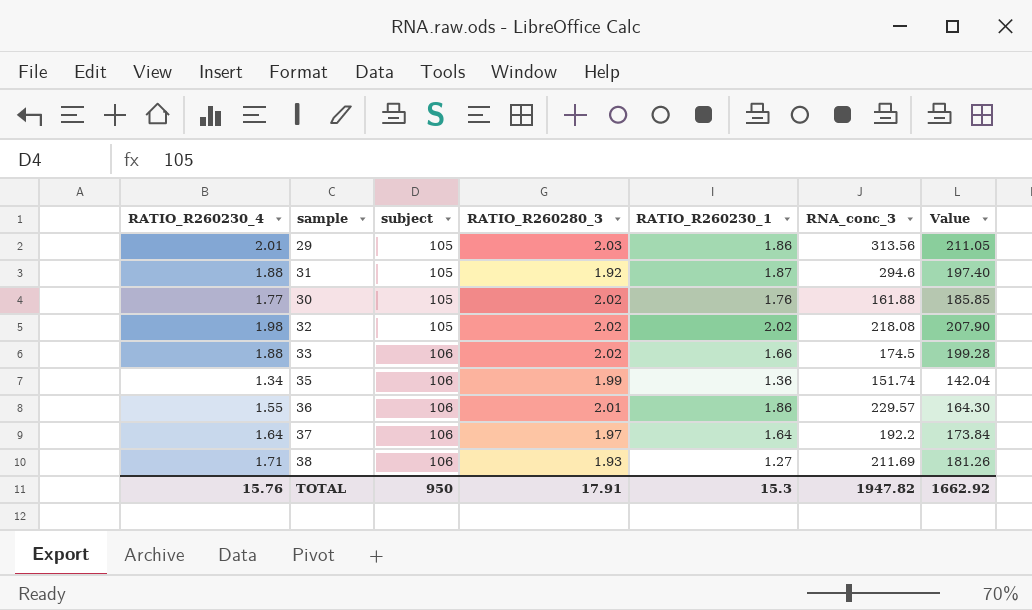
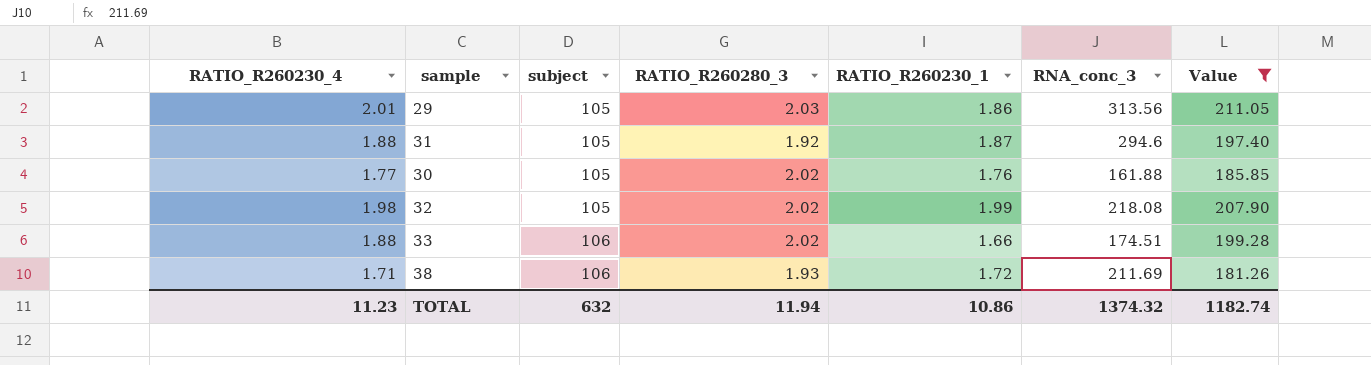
filter: none -> Value >= 181.26
32 | RATIO_R260230_1: 2.02 -> 1.99
33 | RNA_conc_3: 174.5 -> 174.51
38 | RATIO_R260230_1: 1.27 -> 1.72
TOTAL | RATIO_R260230_4: 15.76 -> 11.23
TOTAL | subject: 950 -> 632
TOTAL | RATIO_R260280_3: 17.91 -> 11.94
TOTAL | RATIO_R260230_1: 15.3 -> 10.86
TOTAL | RNA_conc_3: 1947.82 -> 1374.32
TOTAL | Value: 1662.92 -> 1182.74

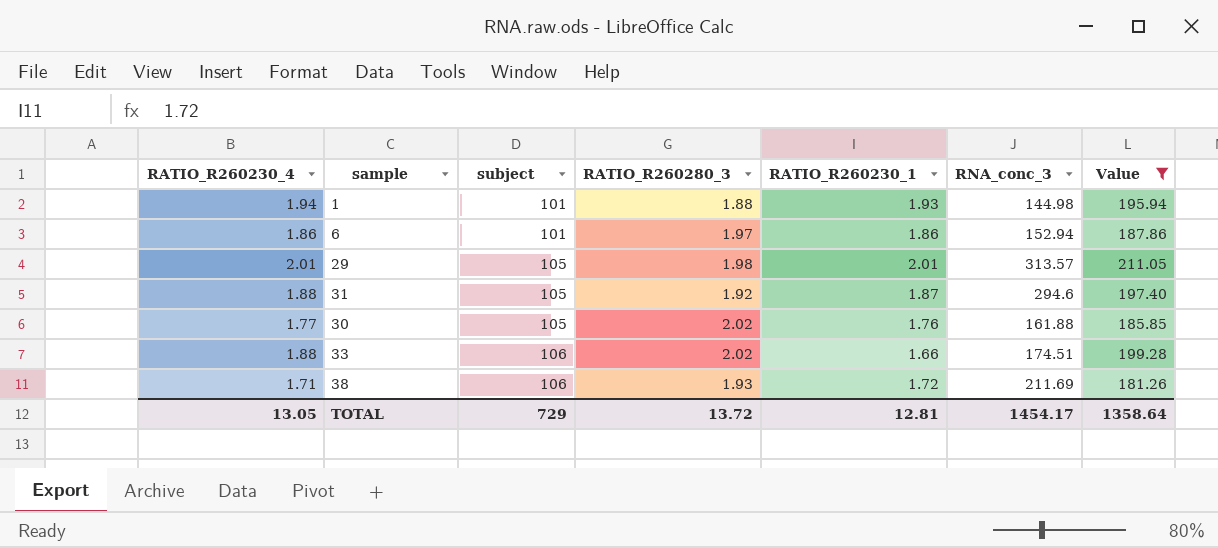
row 32: 1.98 | 105 | 2.02 | 1.99 | 218.08 | 207.90 -> none
row 1: none -> 1.94 | 101 | 1.88 | 1.93 | 144.98 | 195.94
row 6: none -> 1.86 | 101 | 1.97 | 1.86 | 152.94 | 187.86
29 | RATIO_R260280_3: 2.03 -> 1.98
29 | RATIO_R260230_1: 1.86 -> 2.01
29 | RNA_conc_3: 313.56 -> 313.57
TOTAL | RATIO_R260230_4: 11.23 -> 13.05
TOTAL | subject: 632 -> 729
TOTAL | RATIO_R260280_3: 11.94 -> 13.72
TOTAL | RATIO_R260230_1: 10.86 -> 12.81
TOTAL | RNA_conc_3: 1374.32 -> 1454.17
TOTAL | Value: 1182.74 -> 1358.64

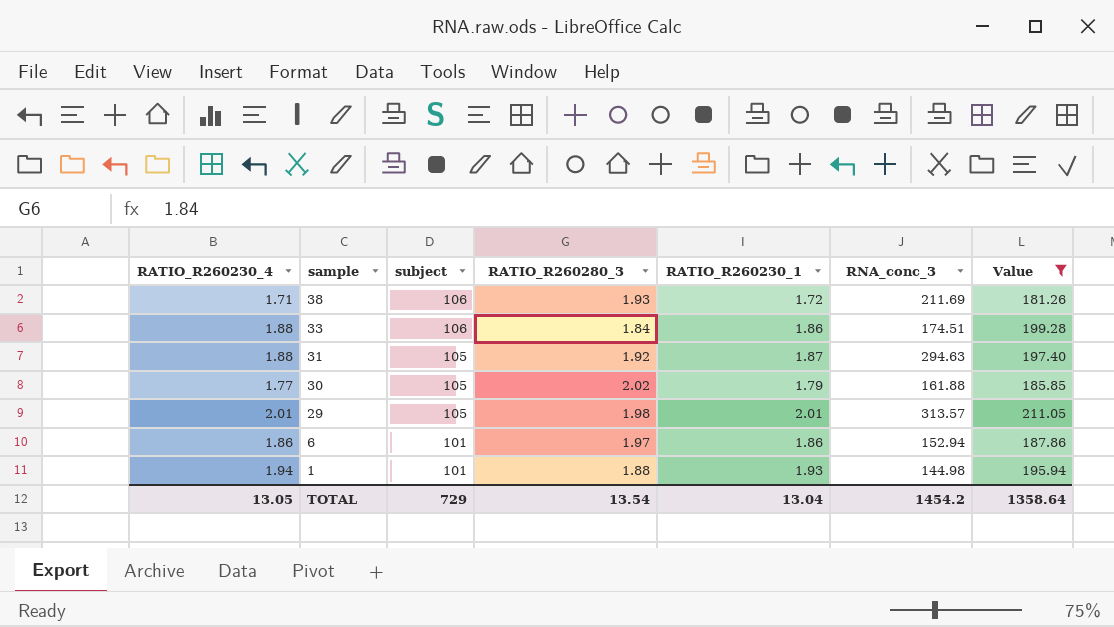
row order: subject ascending -> sample descending
33 | RATIO_R260280_3: 2.02 -> 1.84
33 | RATIO_R260230_1: 1.66 -> 1.86
31 | RNA_conc_3: 294.6 -> 294.63
30 | RATIO_R260230_1: 1.76 -> 1.79
TOTAL | RATIO_R260280_3: 13.72 -> 13.54
TOTAL | RATIO_R260230_1: 12.81 -> 13.04
TOTAL | RNA_conc_3: 1454.17 -> 1454.2

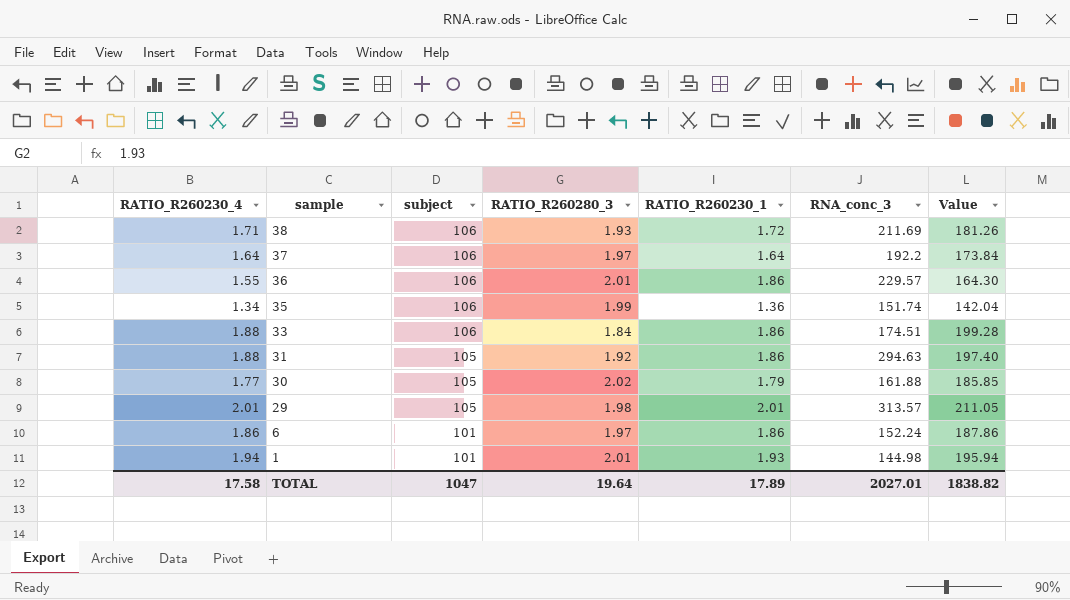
filter: Value >= 181.26 -> none
31 | RATIO_R260230_1: 1.87 -> 1.86
6 | RNA_conc_3: 152.94 -> 152.24
1 | RATIO_R260280_3: 1.88 -> 2.01
TOTAL | RATIO_R260230_4: 13.05 -> 17.58
TOTAL | subject: 729 -> 1047
TOTAL | RATIO_R260280_3: 13.54 -> 19.64
TOTAL | RATIO_R260230_1: 13.04 -> 17.89
TOTAL | RNA_conc_3: 1454.2 -> 2027.01
TOTAL | Value: 1358.64 -> 1838.82

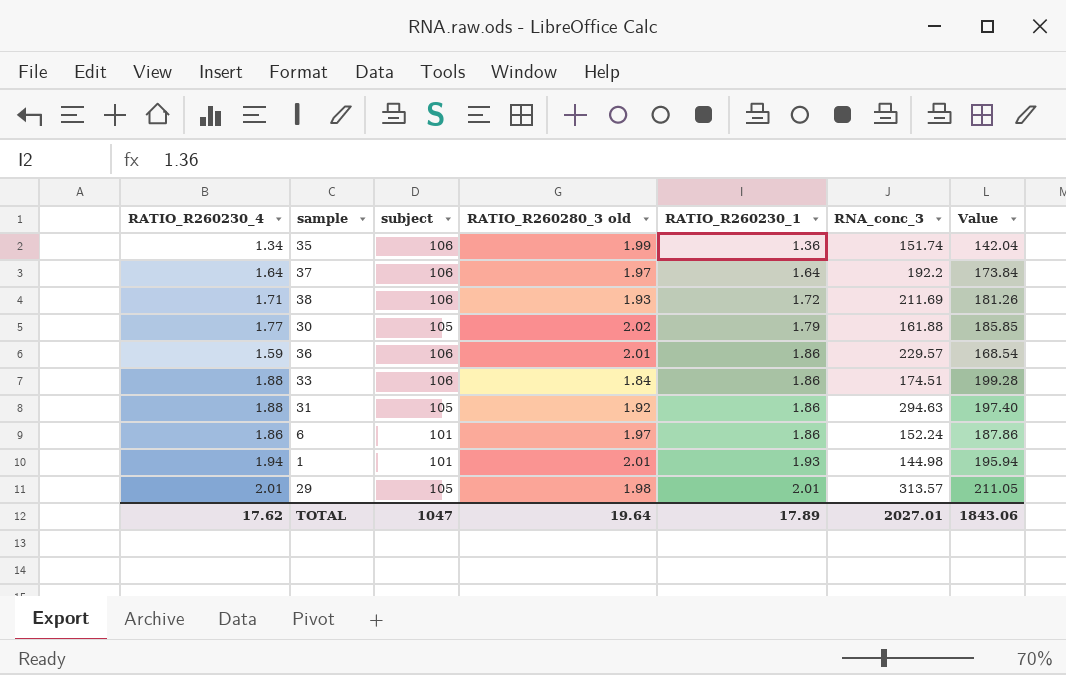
row order: sample descending -> RATIO_R260230_1 ascending
column name: RATIO_R260280_3 -> RATIO_R260280_3 old
36 | RATIO_R260230_4: 1.55 -> 1.59
36 | Value: 164.30 -> 168.54
TOTAL | RATIO_R260230_4: 17.58 -> 17.62
TOTAL | Value: 1838.82 -> 1843.06

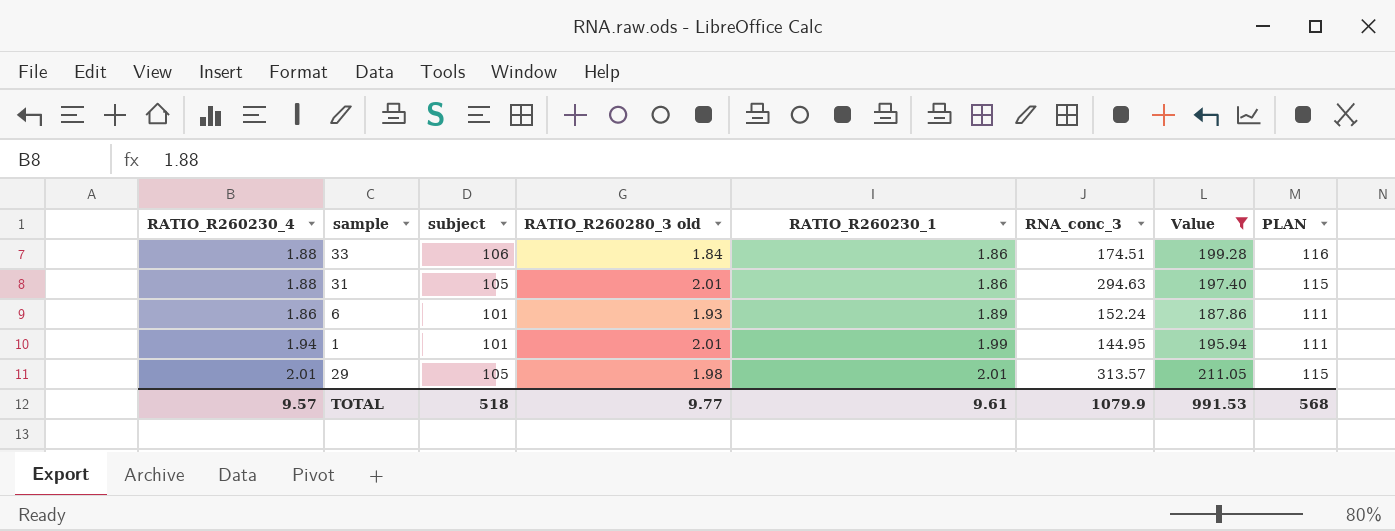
filter: none -> Value >= 187.86
column PLAN | formula: none -> [subject] + 10
31 | RATIO_R260280_3 old: 1.92 -> 2.01
6 | RATIO_R260280_3 old: 1.97 -> 1.93
6 | RATIO_R260230_1: 1.86 -> 1.89
1 | RATIO_R260230_1: 1.93 -> 1.99
1 | RNA_conc_3: 144.98 -> 144.95
TOTAL | RATIO_R260230_4: 17.62 -> 9.57
TOTAL | subject: 1047 -> 518
TOTAL | RATIO_R260280_3 old: 19.64 -> 9.77
TOTAL | RATIO_R260230_1: 17.89 -> 9.61
TOTAL | RNA_conc_3: 2027.01 -> 1079.9
TOTAL | Value: 1843.06 -> 991.53

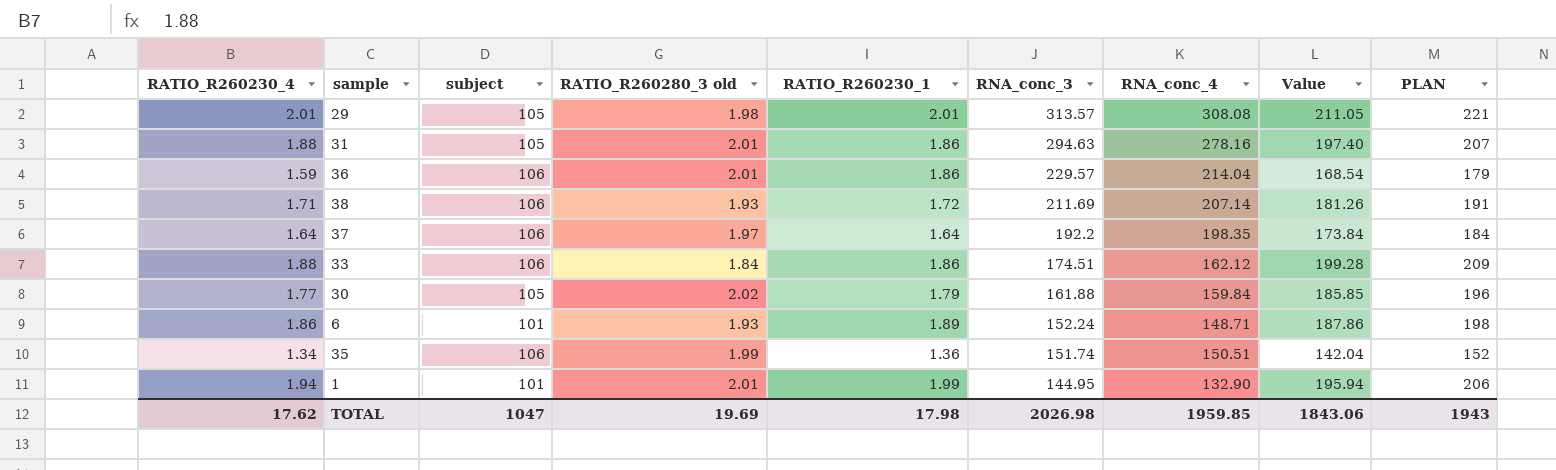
filter: Value >= 187.86 -> none
row order: RATIO_R260230_1 ascending -> RNA_conc_3 descending
column RNA_conc_4 | position: none -> 7
column PLAN | formula: [subject] + 10 -> [Value] + 10
TOTAL | RATIO_R260230_4: 9.57 -> 17.62
TOTAL | subject: 518 -> 1047
TOTAL | RATIO_R260280_3 old: 9.77 -> 19.69
TOTAL | RATIO_R260230_1: 9.61 -> 17.98
TOTAL | RNA_conc_3: 1079.9 -> 2026.98
TOTAL | Value: 991.53 -> 1843.06
TOTAL | PLAN: 568 -> 1943

